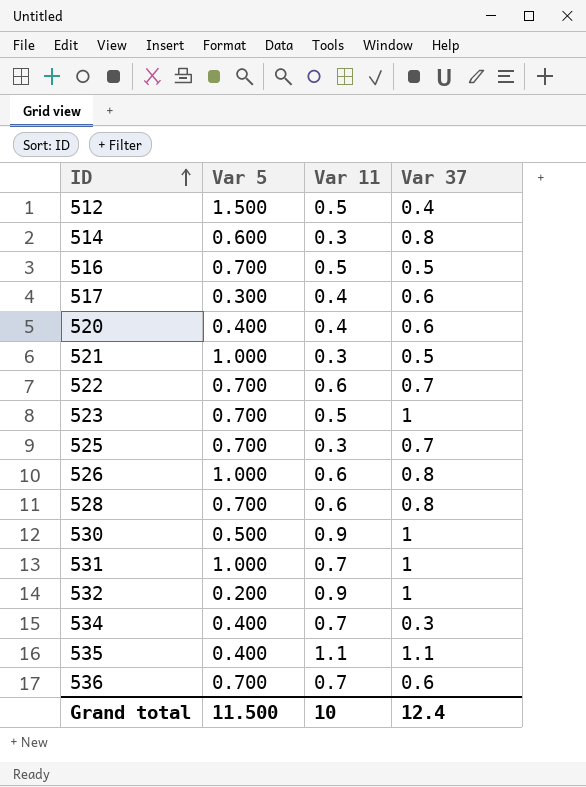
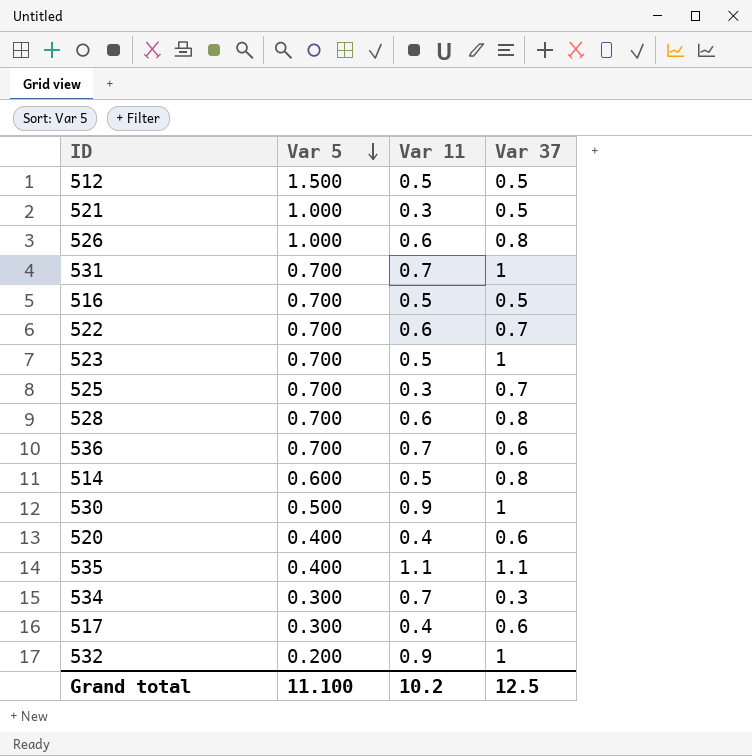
row order: ID ascending -> Var 5 descending
512 | Var 37: 0.4 -> 0.5
531 | Var 5: 1.000 -> 0.700
514 | Var 11: 0.3 -> 0.5
534 | Var 5: 0.400 -> 0.300
Grand total | Var 5: 11.500 -> 11.100
Grand total | Var 11: 10 -> 10.2
Grand total | Var 37: 12.4 -> 12.5

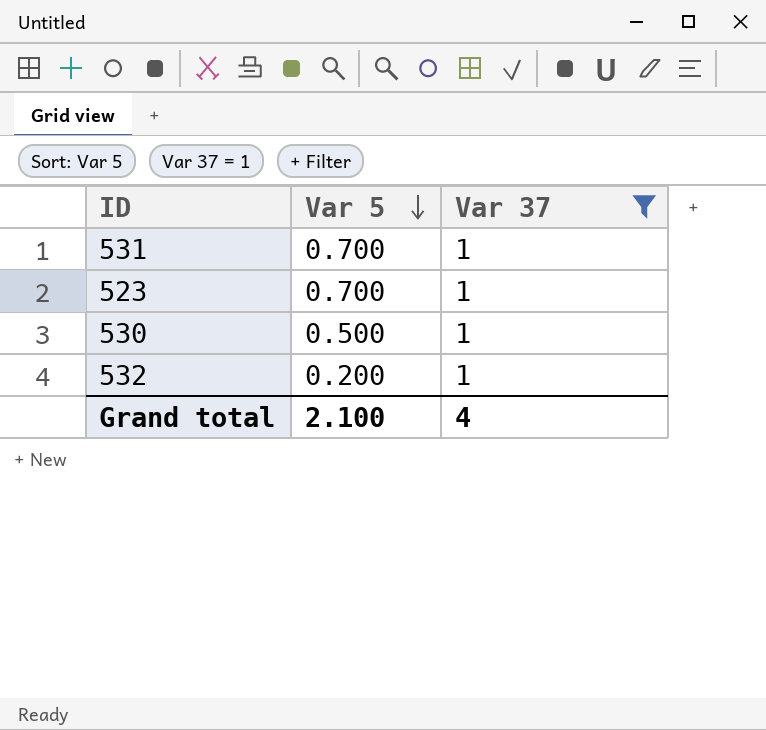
filter: none -> Var 37 = 1
column Var 11 | position: 3 -> none
Grand total | Var 5: 11.100 -> 2.100
Grand total | Var 37: 12.5 -> 4

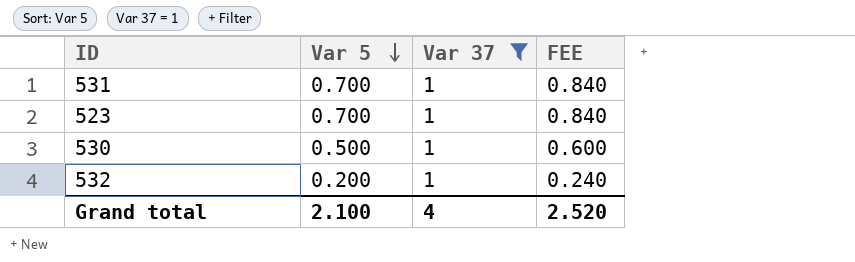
column FEE | formula: none -> [Var 5] * 1.2

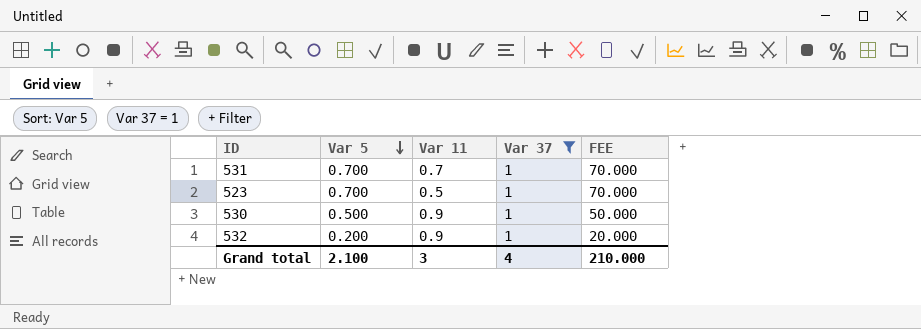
column Var 11 | position: none -> 3
column FEE | formula: [Var 5] * 1.2 -> [Var 5] * 100
Grand total | FEE: 2.520 -> 210.000

